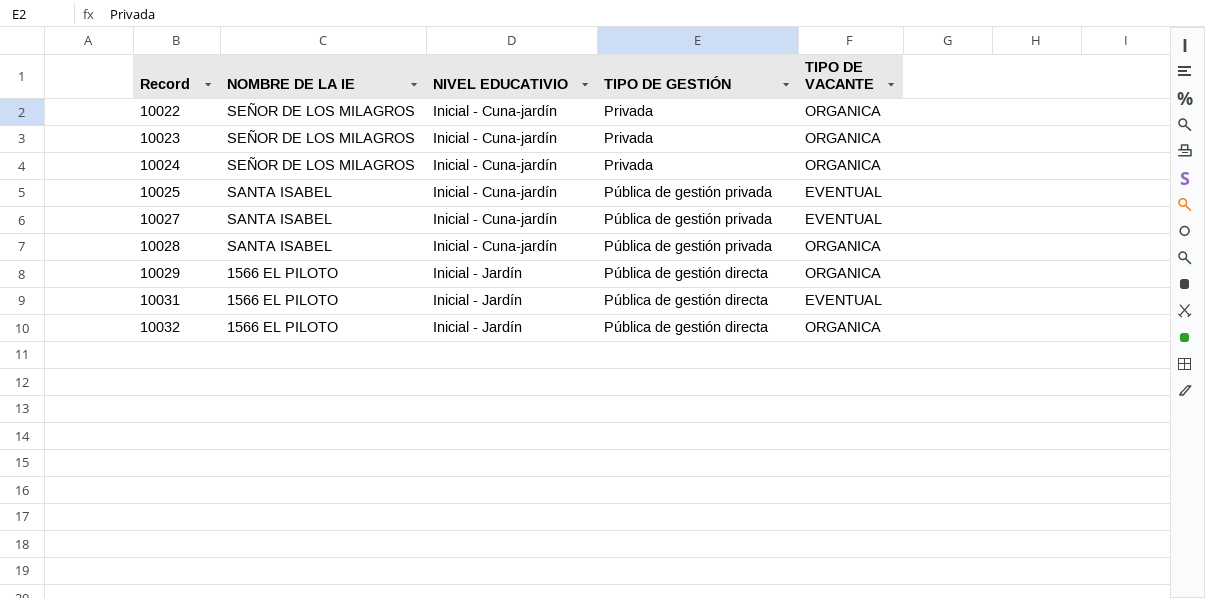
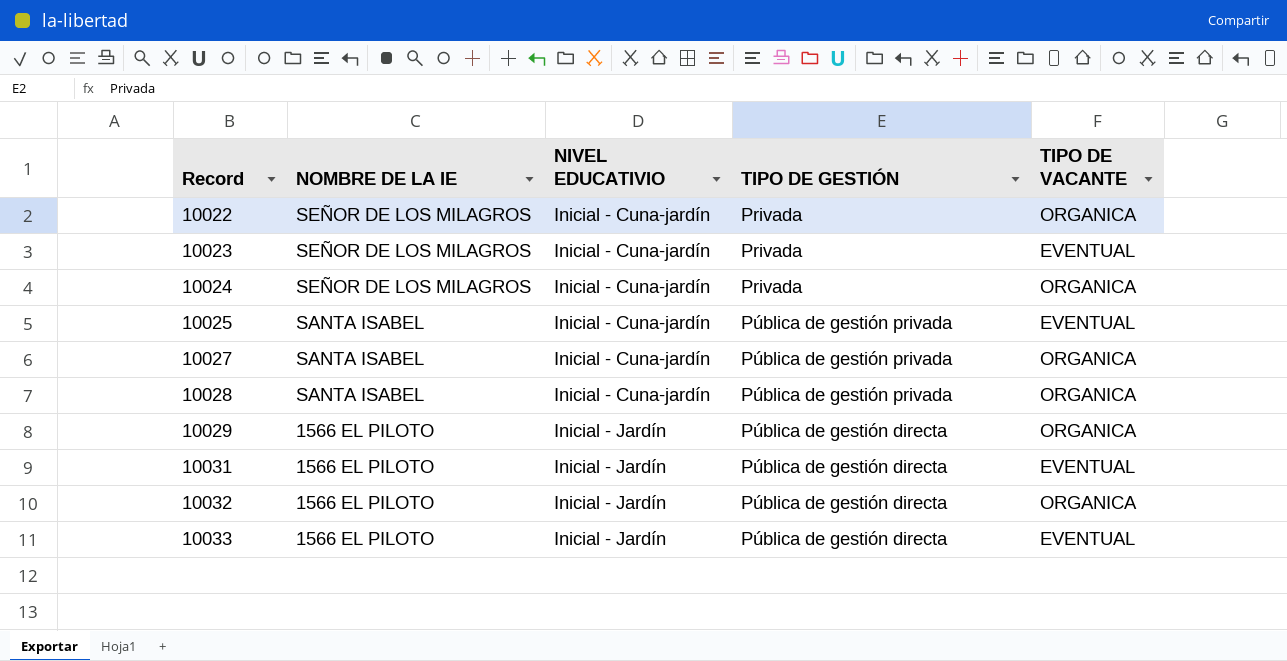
10023 | TIPO DE VACANTE: ORGANICA -> EVENTUAL
10027 | TIPO DE VACANTE: EVENTUAL -> ORGANICA
row 10033: none -> 1566 EL PILOTO | Inicial - Jardín | Pública de gestión directa | EVENTUAL

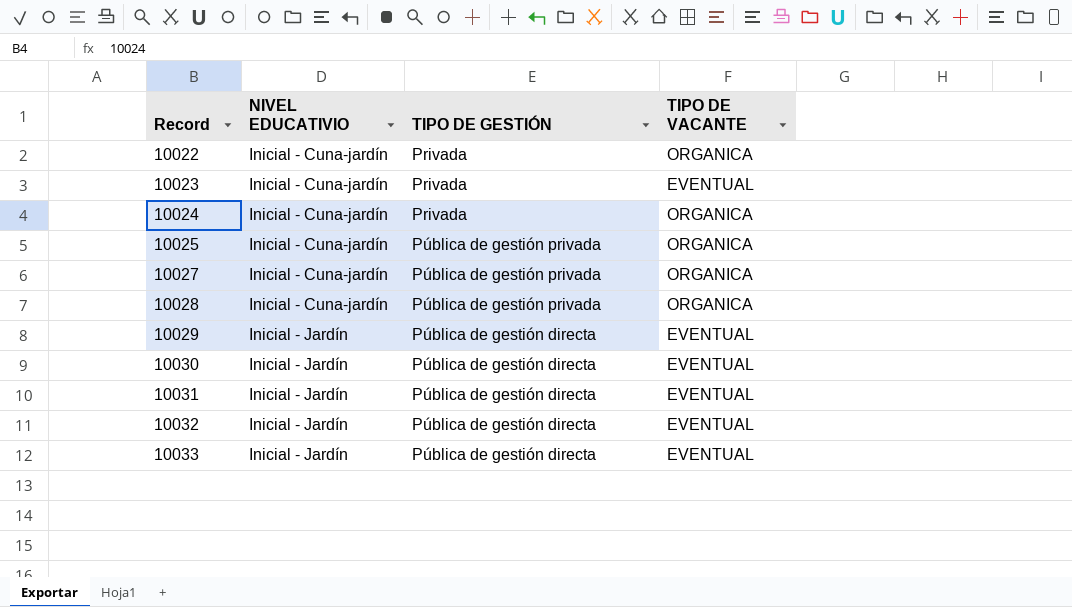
column NOMBRE DE LA IE | position: 2 -> none
10025 | TIPO DE VACANTE: EVENTUAL -> ORGANICA
10029 | TIPO DE VACANTE: ORGANICA -> EVENTUAL
row 10030: none -> Inicial - Jardín | Pública de gestión directa | EVENTUAL
10032 | TIPO DE VACANTE: ORGANICA -> EVENTUAL

